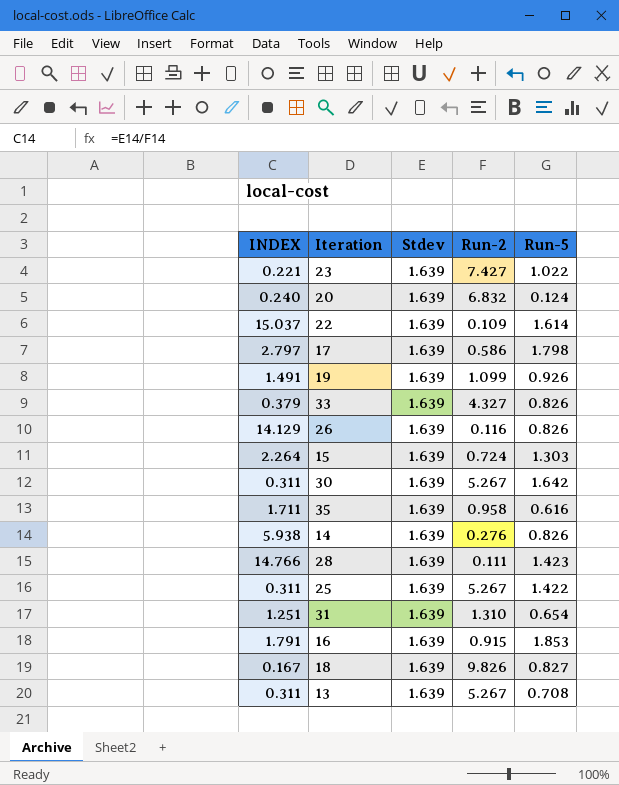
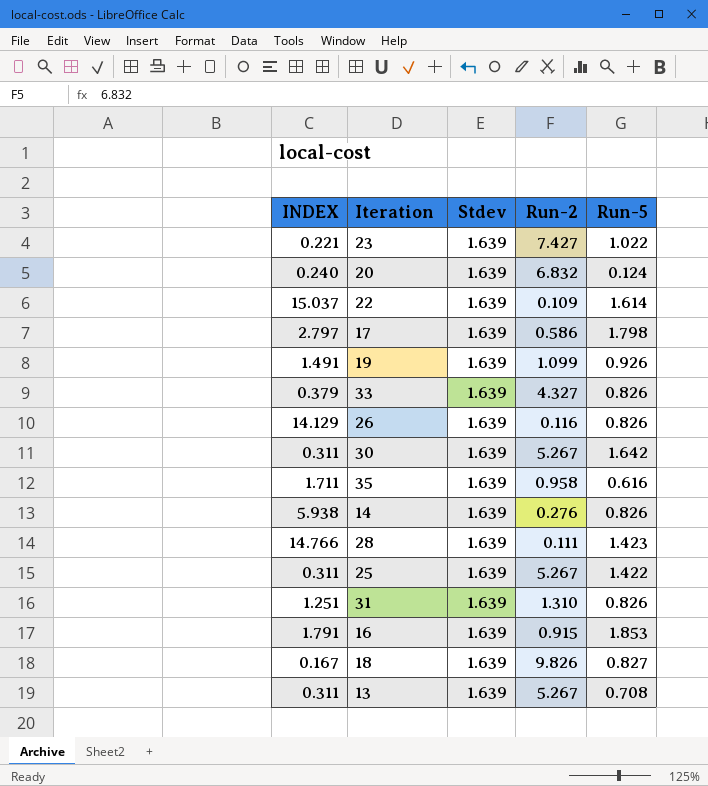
row 15: 2.264 | 1.639 | 0.724 | 1.303 -> none
31 | Run-5: 0.654 -> 0.826

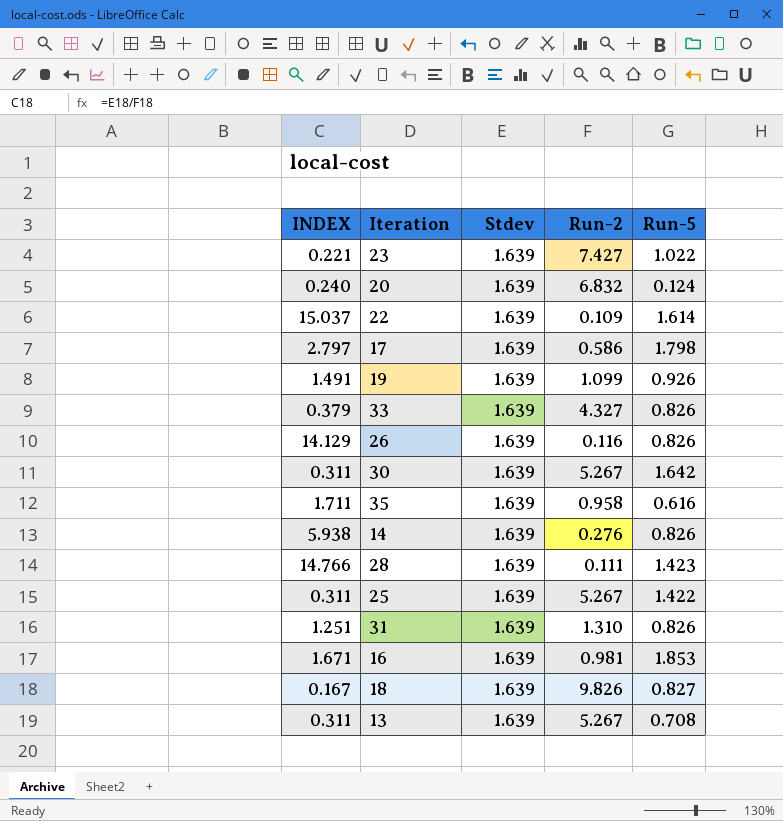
16 | INDEX: 1.791 -> 1.671
16 | Run-2: 0.915 -> 0.981

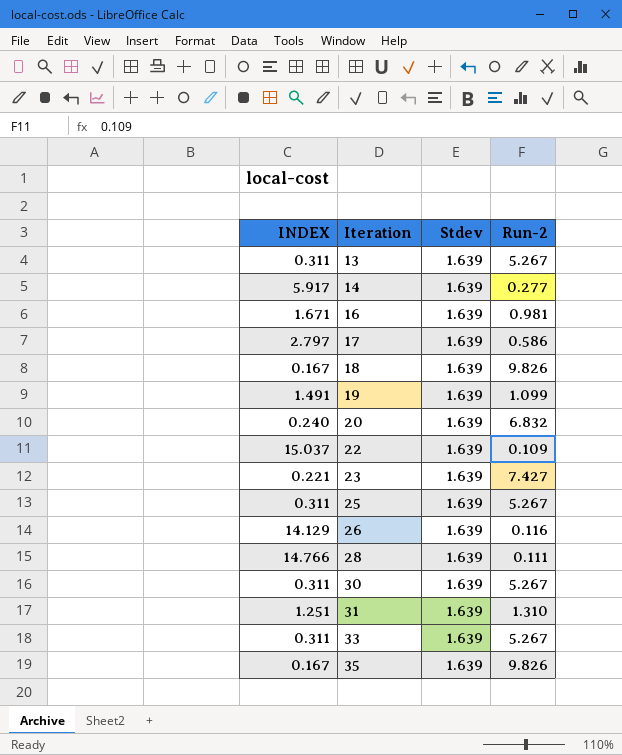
row order: none -> Iteration ascending
column Run-5 | position: 5 -> none
14 | INDEX: 5.938 -> 5.917
14 | Run-2: 0.276 -> 0.277
33 | INDEX: 0.379 -> 0.311
33 | Run-2: 4.327 -> 5.267
35 | INDEX: 1.711 -> 0.167
35 | Run-2: 0.958 -> 9.826

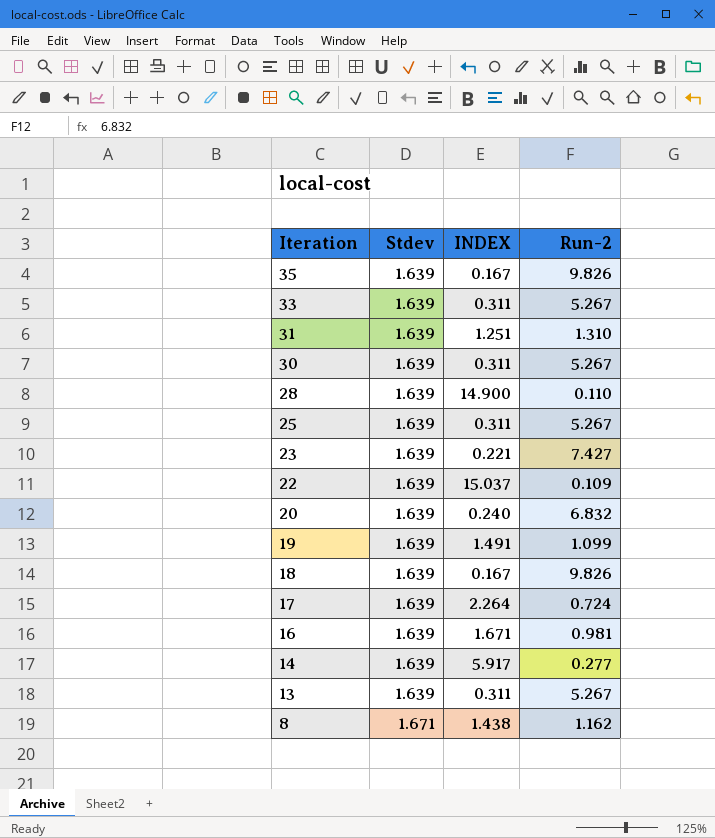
row order: Iteration ascending -> Iteration descending
column INDEX | position: 1 -> 3
row 26: 14.129 | 1.639 | 0.116 -> none
28 | INDEX: 14.766 -> 14.900
28 | Run-2: 0.111 -> 0.110
17 | INDEX: 2.797 -> 2.264
17 | Run-2: 0.586 -> 0.724
row 8: none -> 1.671 | 1.438 | 1.162

